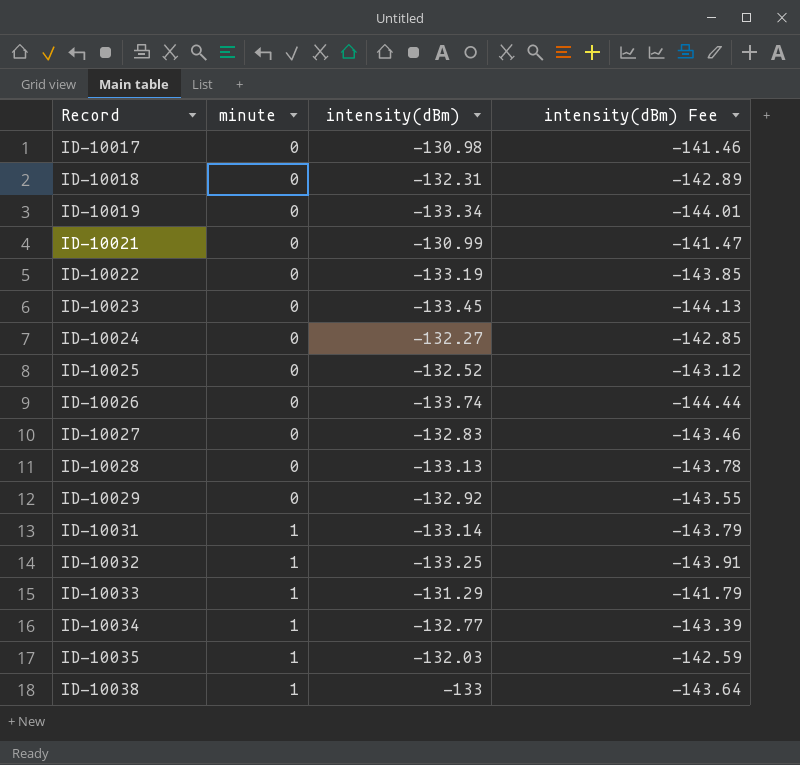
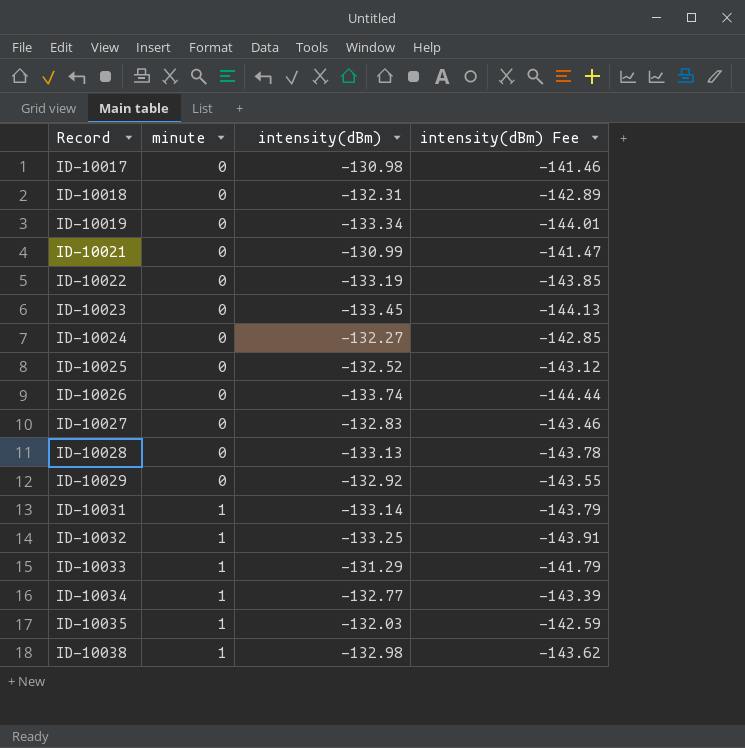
ID-10038 | intensity(dBm): -133 -> -132.98
ID-10038 | intensity(dBm) Fee: -143.64 -> -143.62

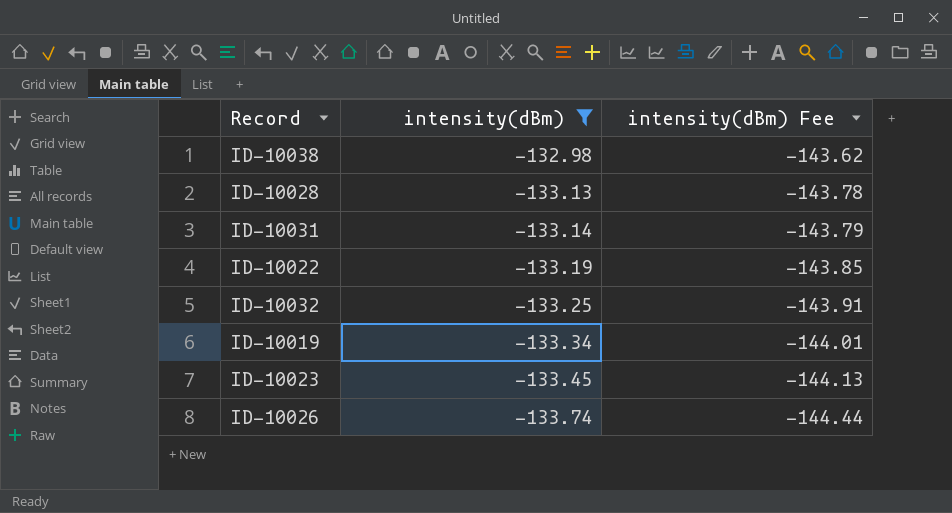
filter: none -> intensity(dBm) <= -132.98
row order: Record ascending -> intensity(dBm) descending
column minute | position: 2 -> none

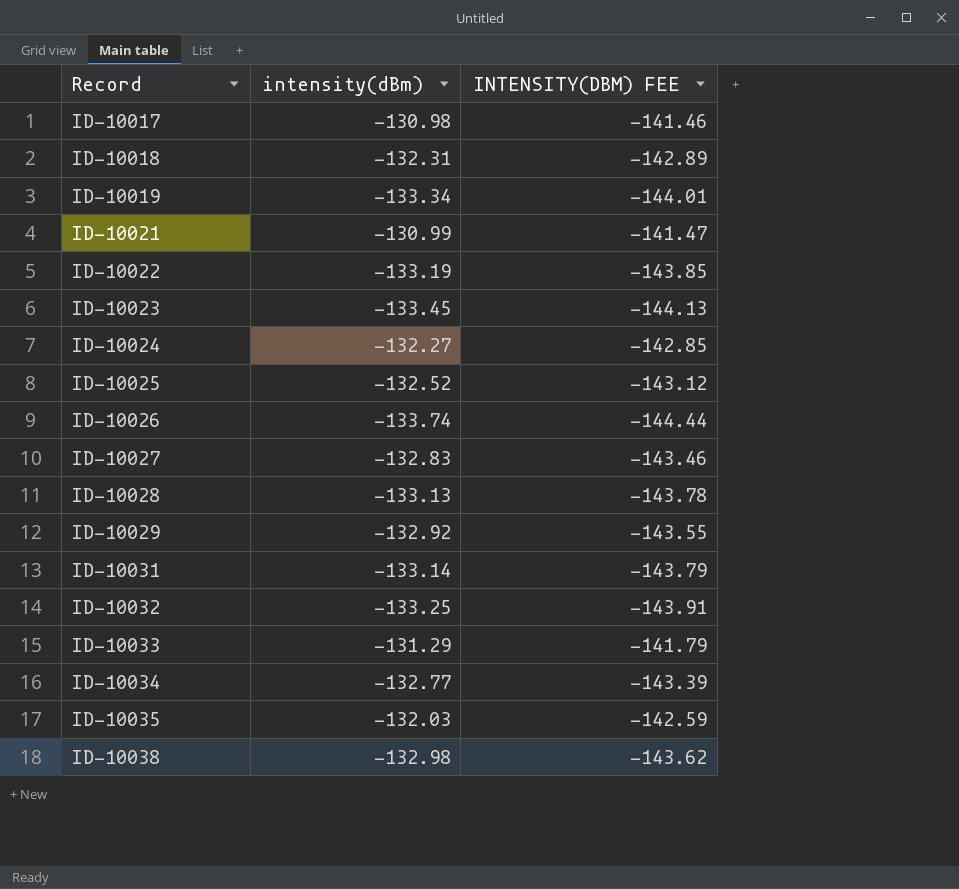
filter: intensity(dBm) <= -132.98 -> none
row order: intensity(dBm) descending -> Record ascending
column name: intensity(dBm) Fee -> INTENSITY(DBM) FEE

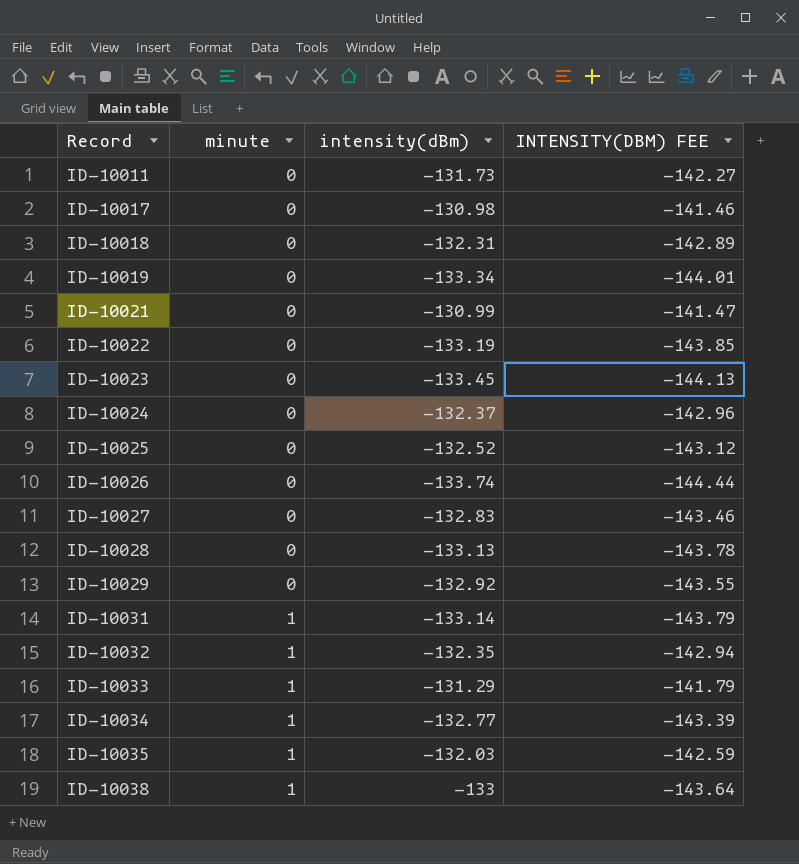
column minute | position: none -> 2
row ID-10011: none -> 0 | -131.73 | -142.27
ID-10024 | intensity(dBm): -132.27 -> -132.37
ID-10024 | INTENSITY(DBM) FEE: -142.85 -> -142.96
ID-10032 | intensity(dBm): -133.25 -> -132.35
ID-10032 | INTENSITY(DBM) FEE: -143.91 -> -142.94
ID-10038 | intensity(dBm): -132.98 -> -133
ID-10038 | INTENSITY(DBM) FEE: -143.62 -> -143.64

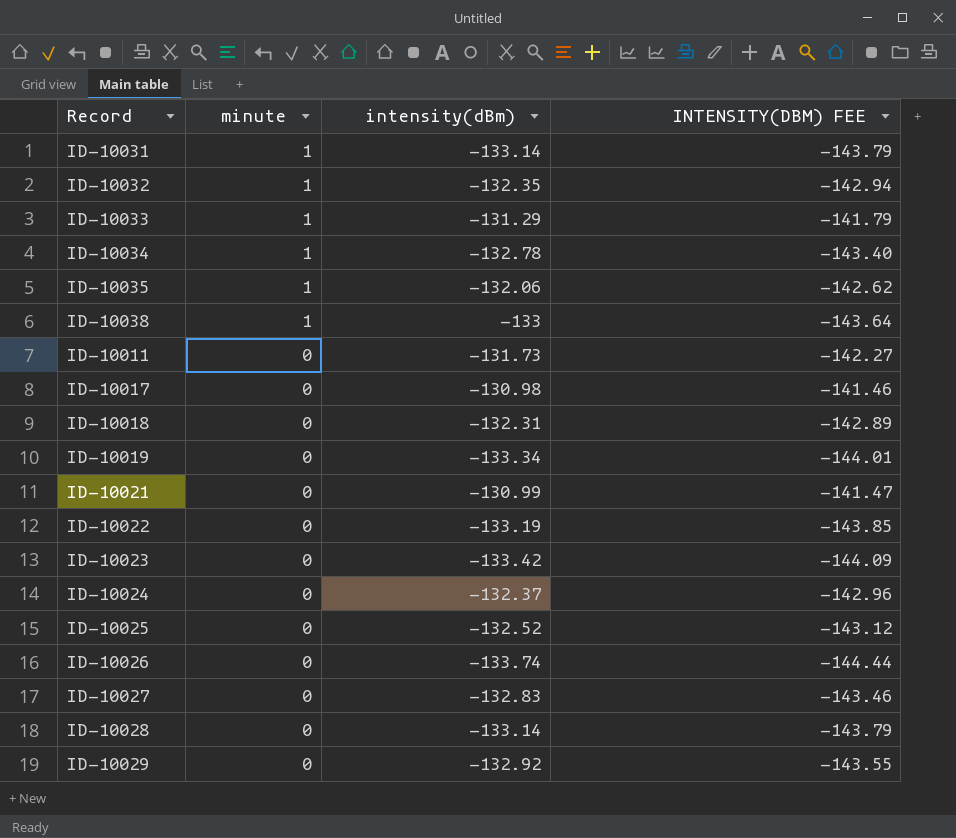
row order: Record ascending -> minute descending
ID-10034 | intensity(dBm): -132.77 -> -132.78
ID-10034 | INTENSITY(DBM) FEE: -143.39 -> -143.40
ID-10035 | intensity(dBm): -132.03 -> -132.06
ID-10035 | INTENSITY(DBM) FEE: -142.59 -> -142.62
ID-10023 | intensity(dBm): -133.45 -> -133.42
ID-10023 | INTENSITY(DBM) FEE: -144.13 -> -144.09
ID-10028 | intensity(dBm): -133.13 -> -133.14
ID-10028 | INTENSITY(DBM) FEE: -143.78 -> -143.79

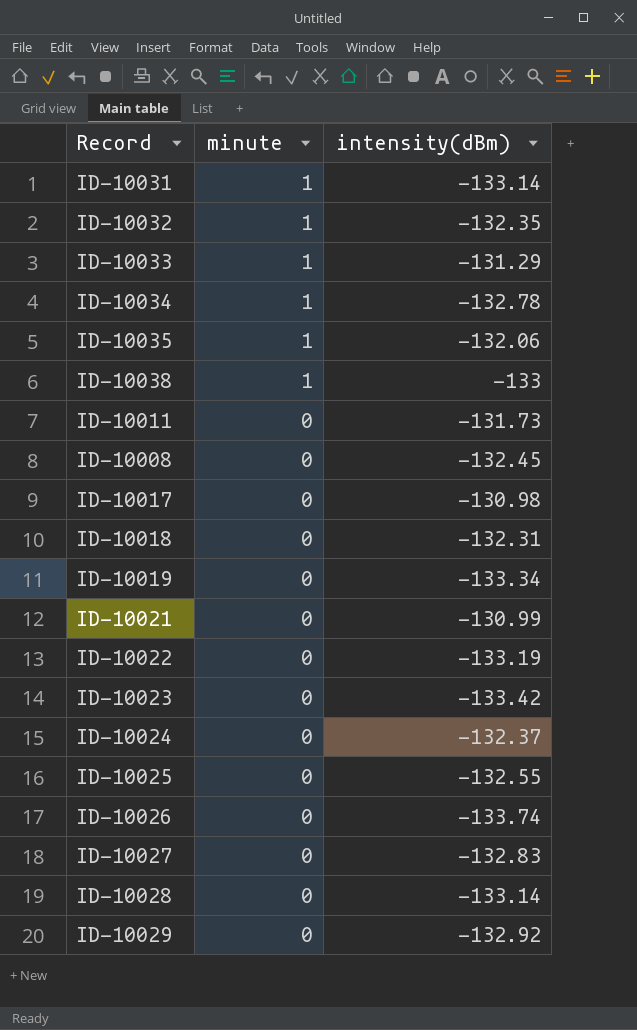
column INTENSITY(DBM) FEE | formula: [intensity(dBm)] * 1.08 -> none
row ID-10008: none -> 0 | -132.45
ID-10025 | intensity(dBm): -132.52 -> -132.55

